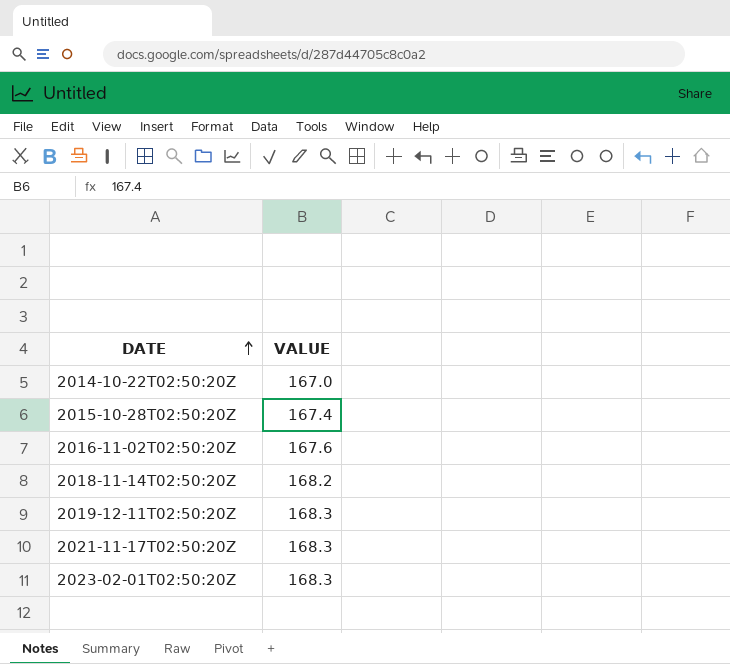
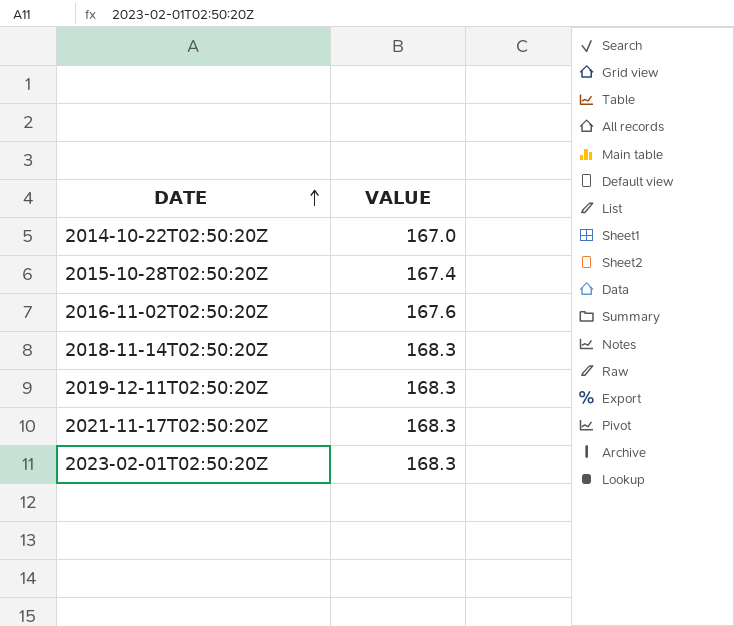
2018-11-14T02:50:20Z | VALUE: 168.2 -> 168.3

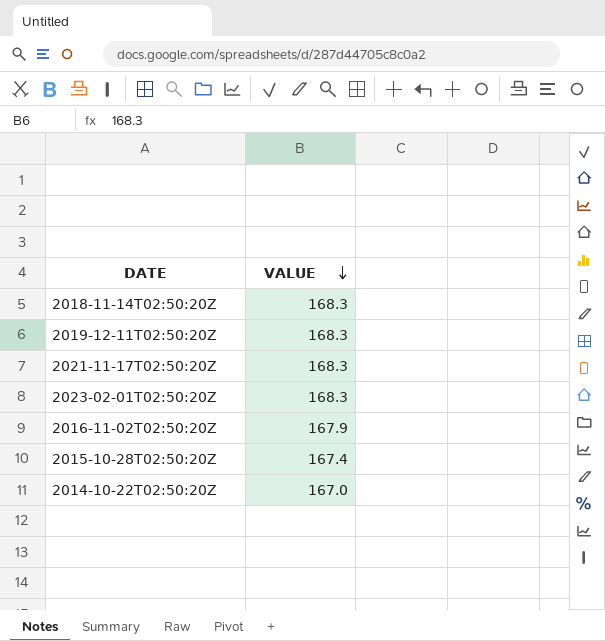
row order: DATE ascending -> VALUE descending
2016-11-02T02:50:20Z | VALUE: 167.6 -> 167.9

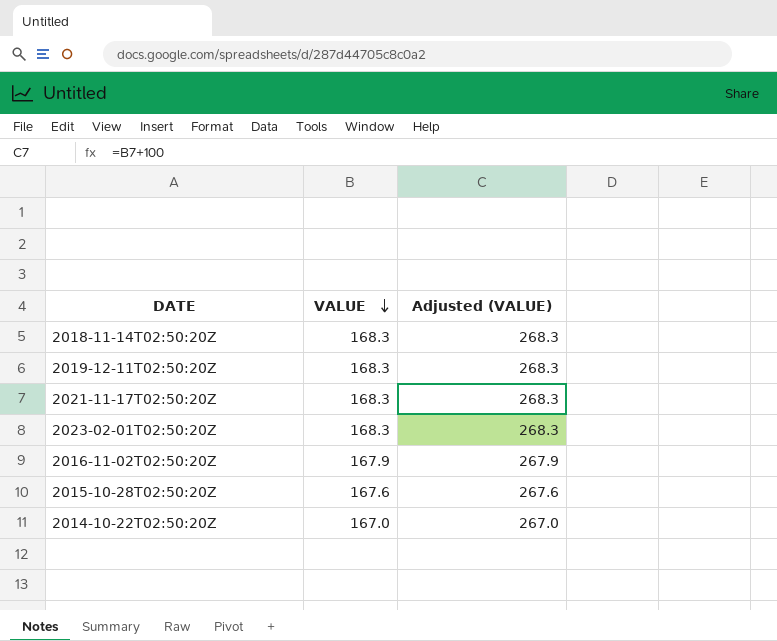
column Adjusted (VALUE) | formula: none -> [VALUE] + 100
2015-10-28T02:50:20Z | VALUE: 167.4 -> 167.6

